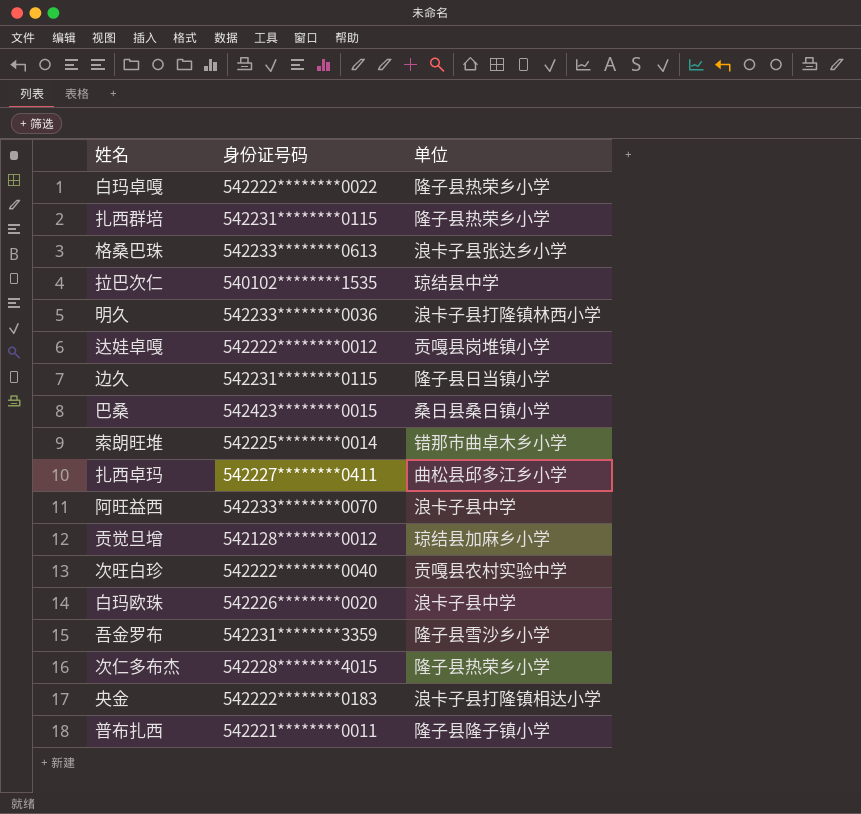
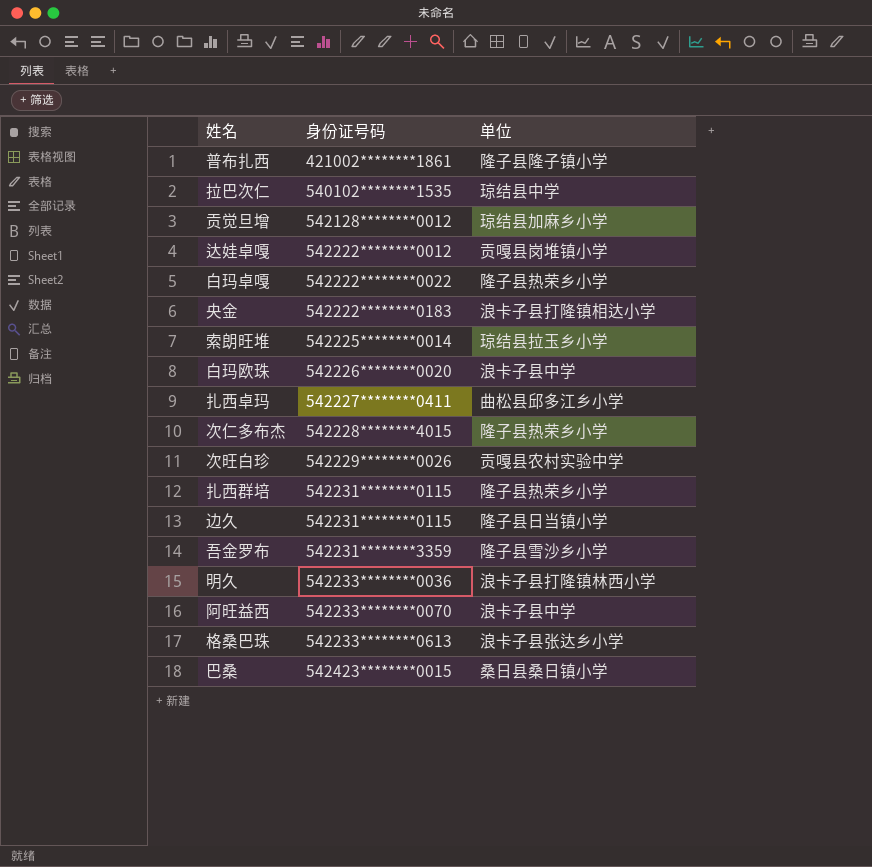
row order: none -> 身份证号码 ascending
普布扎西 | 身份证号码: 542221********0011 -> 421002********1861
索朗旺堆 | 单位: 错那市曲卓木乡小学 -> 琼结县拉玉乡小学
次旺白珍 | 身份证号码: 542222********0040 -> 542229********0026

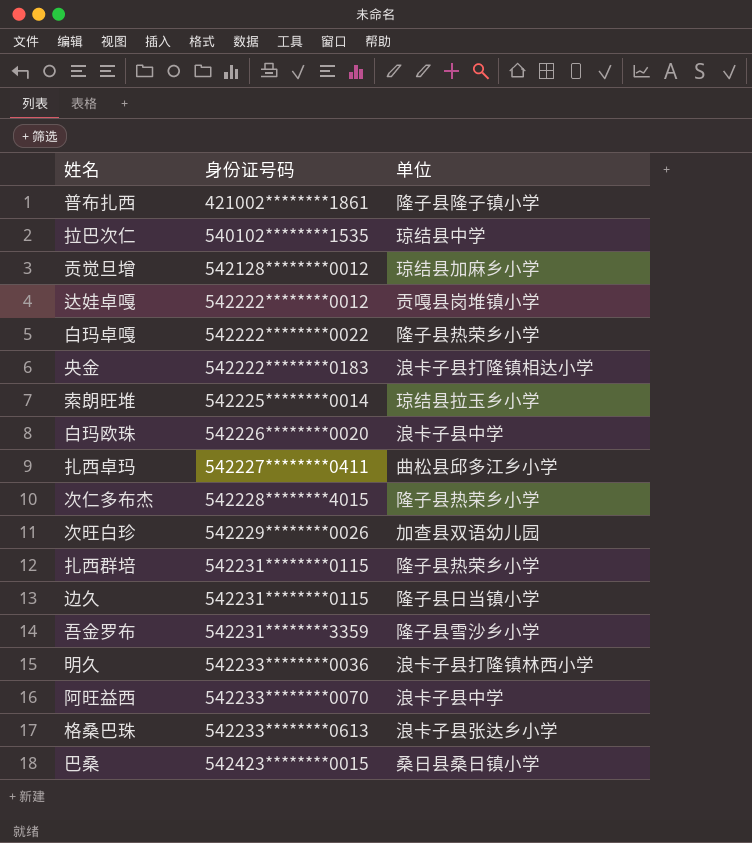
次旺白珍 | 单位: 贡嘎县农村实验中学 -> 加查县双语幼儿园

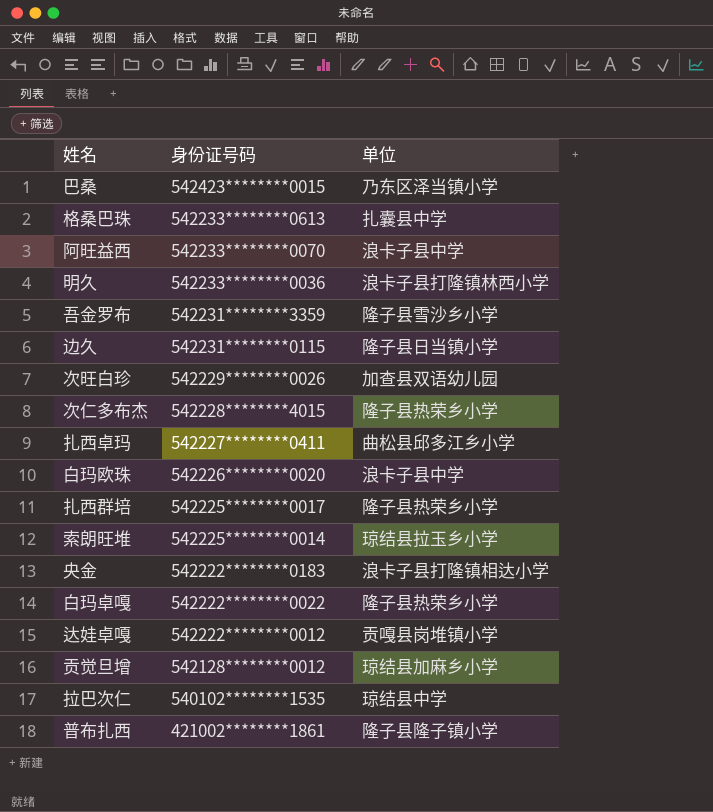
row order: 身份证号码 ascending -> 身份证号码 descending
巴桑 | 单位: 桑日县桑日镇小学 -> 乃东区泽当镇小学
格桑巴珠 | 单位: 浪卡子县张达乡小学 -> 扎囊县中学
扎西群培 | 身份证号码: 542231********0115 -> 542225********0017

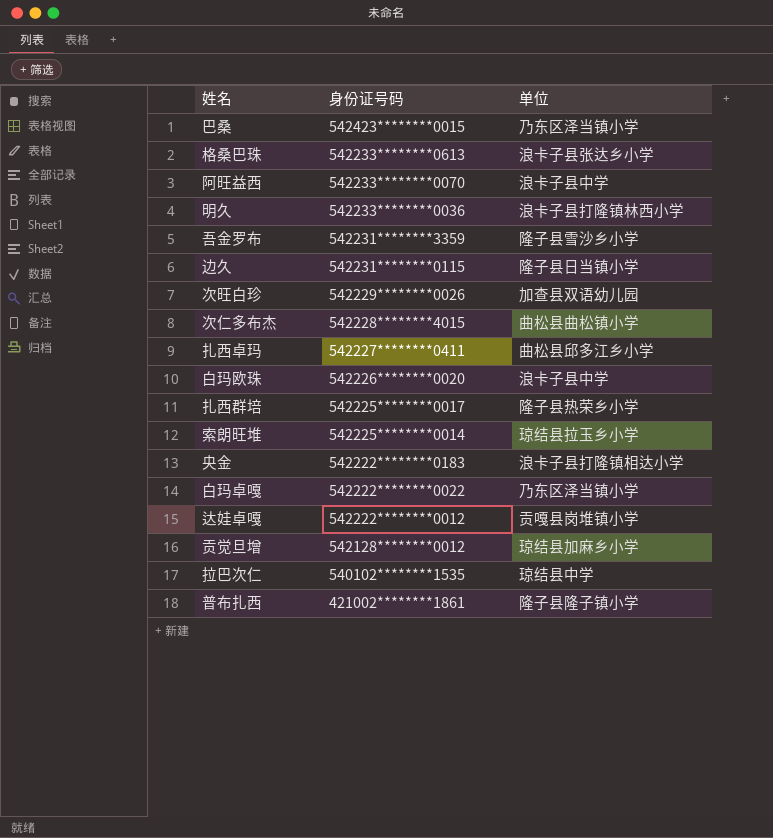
格桑巴珠 | 单位: 扎囊县中学 -> 浪卡子县张达乡小学
次仁多布杰 | 单位: 隆子县热荣乡小学 -> 曲松县曲松镇小学
白玛卓嘎 | 单位: 隆子县热荣乡小学 -> 乃东区泽当镇小学

